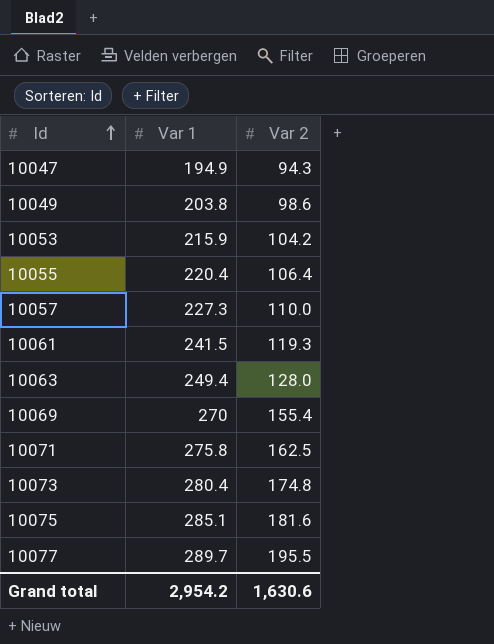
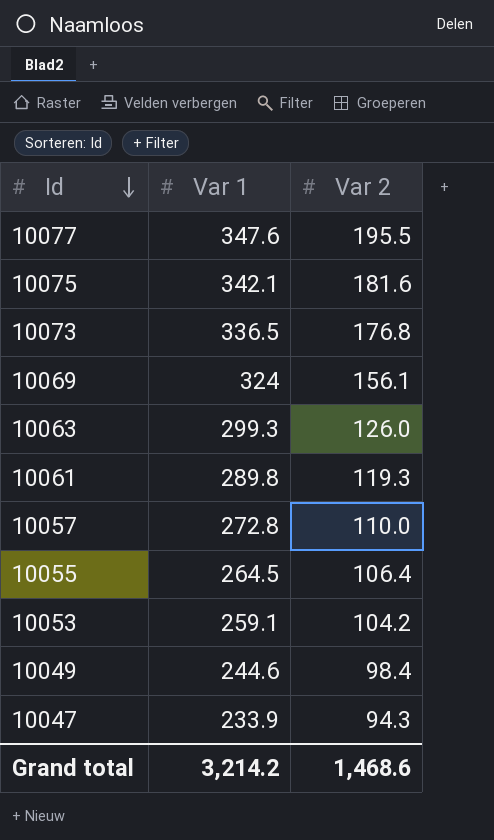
row order: Id ascending -> Id descending
row 10071: 275.8 | 162.5 -> none
10077 | Var 1: 289.7 -> 347.6
10075 | Var 1: 285.1 -> 342.1
10073 | Var 1: 280.4 -> 336.5
10073 | Var 2: 174.8 -> 176.8
10069 | Var 1: 270 -> 324
10069 | Var 2: 155.4 -> 156.1
10063 | Var 1: 249.4 -> 299.3
10063 | Var 2: 128.0 -> 126.0
10061 | Var 1: 241.5 -> 289.8
10057 | Var 1: 227.3 -> 272.8
10055 | Var 1: 220.4 -> 264.5
10053 | Var 1: 215.9 -> 259.1
10049 | Var 1: 203.8 -> 244.6
10049 | Var 2: 98.6 -> 98.4
10047 | Var 1: 194.9 -> 233.9
Grand total | Var 1: 2,954.2 -> 3,214.2
Grand total | Var 2: 1,630.6 -> 1,468.6

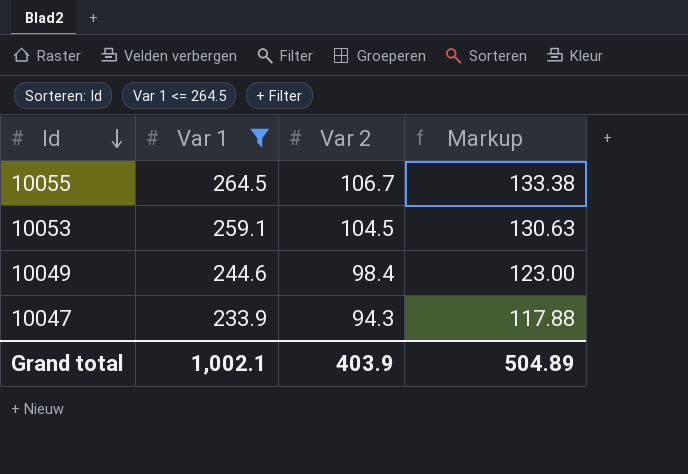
filter: none -> Var 1 <= 264.5
column Markup | formula: none -> [Var 2] * 1.25
10055 | Var 2: 106.4 -> 106.7
10053 | Var 2: 104.2 -> 104.5
Grand total | Var 1: 3,214.2 -> 1,002.1
Grand total | Var 2: 1,468.6 -> 403.9

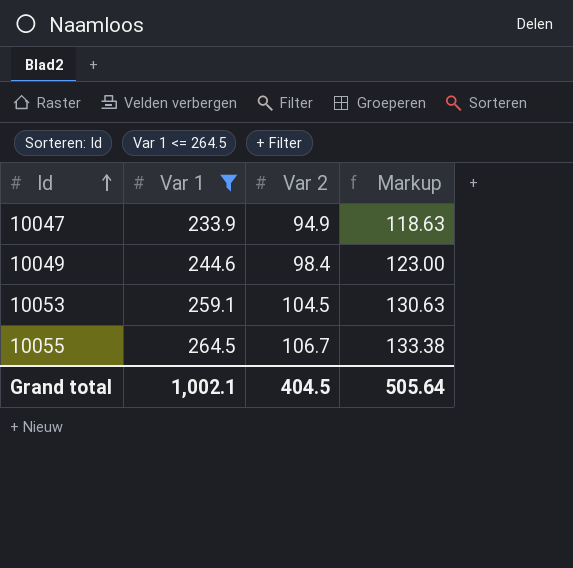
row order: Id descending -> Id ascending
10047 | Var 2: 94.3 -> 94.9
10047 | Markup: 117.88 -> 118.63
Grand total | Var 2: 403.9 -> 404.5
Grand total | Markup: 504.89 -> 505.64

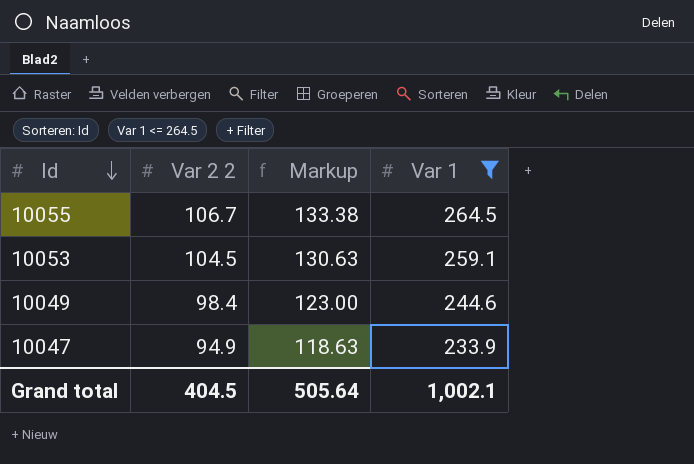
row order: Id ascending -> Id descending
column name: Var 2 -> Var 2 2
column Var 1 | position: 2 -> 4

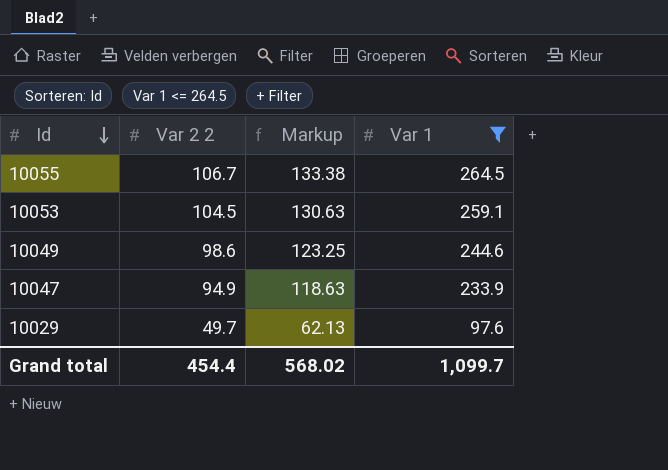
10049 | Var 2 2: 98.4 -> 98.6
10049 | Markup: 123.00 -> 123.25
row 10029: none -> 49.7 | 62.13 | 97.6
Grand total | Var 2 2: 404.5 -> 454.4
Grand total | Markup: 505.64 -> 568.02
Grand total | Var 1: 1,002.1 -> 1,099.7

